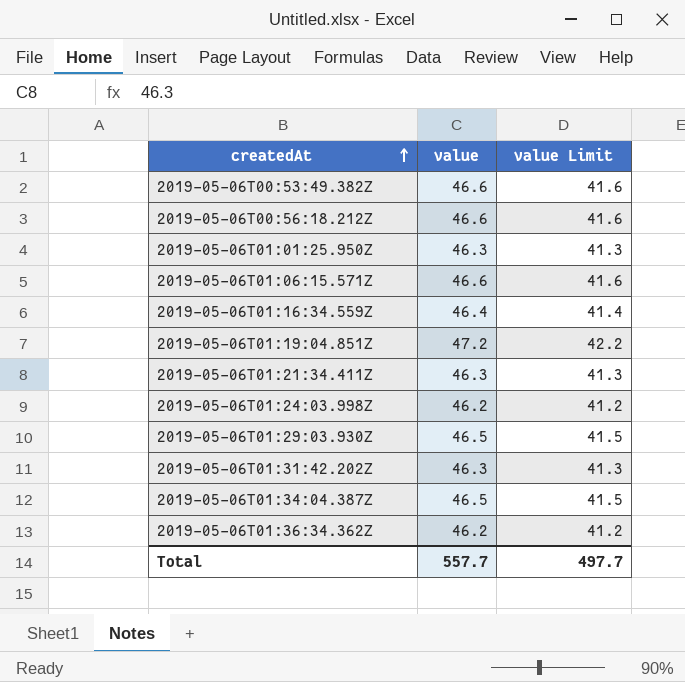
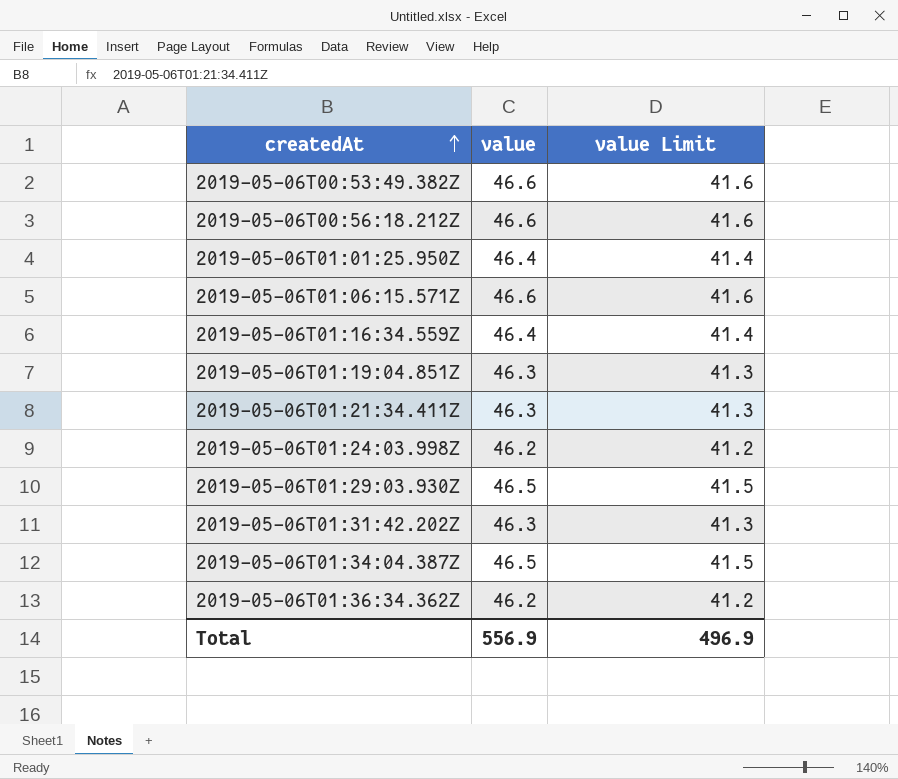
2019-05-06T01:01:25.950Z | value: 46.3 -> 46.4
2019-05-06T01:01:25.950Z | value Limit: 41.3 -> 41.4
2019-05-06T01:19:04.851Z | value: 47.2 -> 46.3
2019-05-06T01:19:04.851Z | value Limit: 42.2 -> 41.3
Total | value: 557.7 -> 556.9
Total | value Limit: 497.7 -> 496.9

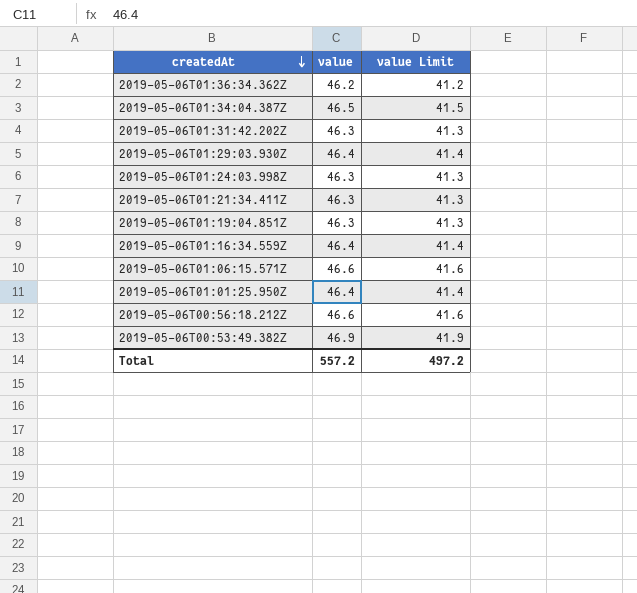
row order: createdAt ascending -> createdAt descending
2019-05-06T01:29:03.930Z | value: 46.5 -> 46.4
2019-05-06T01:29:03.930Z | value Limit: 41.5 -> 41.4
2019-05-06T01:24:03.998Z | value: 46.2 -> 46.3
2019-05-06T01:24:03.998Z | value Limit: 41.2 -> 41.3
2019-05-06T00:53:49.382Z | value: 46.6 -> 46.9
2019-05-06T00:53:49.382Z | value Limit: 41.6 -> 41.9
Total | value: 556.9 -> 557.2
Total | value Limit: 496.9 -> 497.2

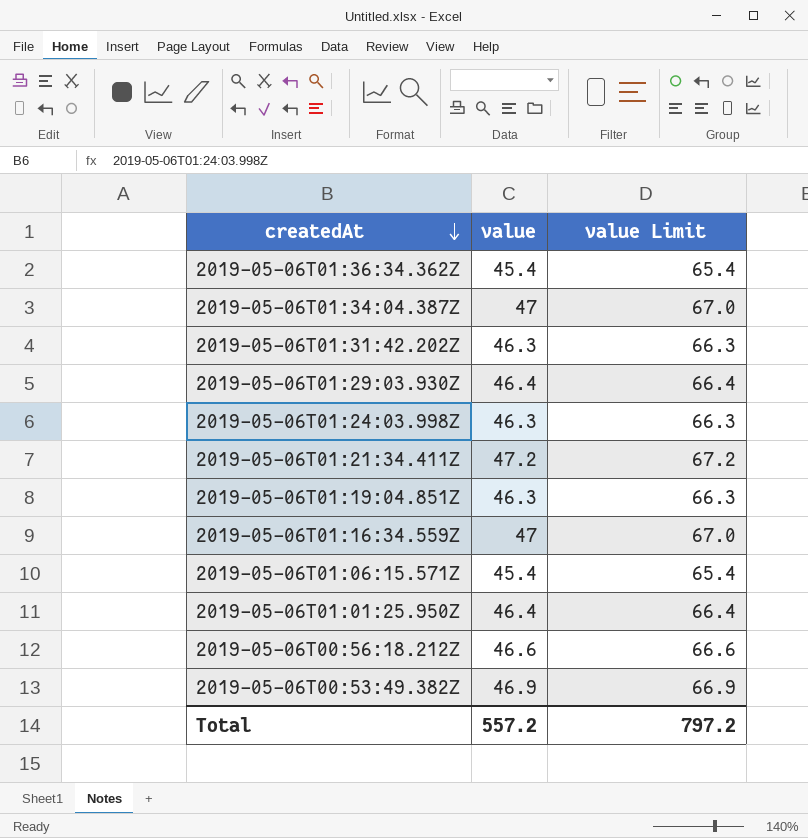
column value Limit | formula: [value] - 5 -> [value] + 20
2019-05-06T01:36:34.362Z | value: 46.2 -> 45.4
2019-05-06T01:34:04.387Z | value: 46.5 -> 47
2019-05-06T01:21:34.411Z | value: 46.3 -> 47.2
2019-05-06T01:16:34.559Z | value: 46.4 -> 47
2019-05-06T01:06:15.571Z | value: 46.6 -> 45.4
Total | value Limit: 497.2 -> 797.2

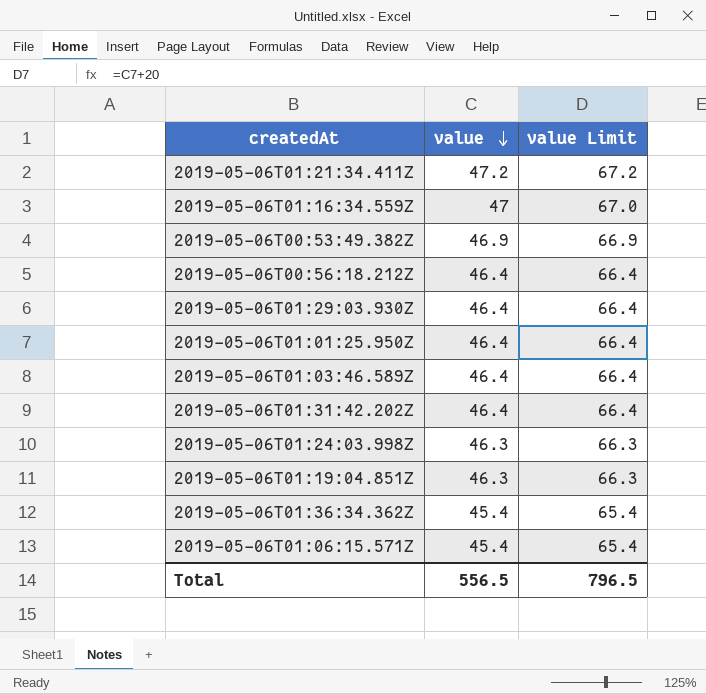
row order: createdAt descending -> value descending
row 2019-05-06T01:34:04.387Z: 47 | 67.0 -> none
2019-05-06T00:56:18.212Z | value: 46.6 -> 46.4
2019-05-06T00:56:18.212Z | value Limit: 66.6 -> 66.4
row 2019-05-06T01:03:46.589Z: none -> 46.4 | 66.4
2019-05-06T01:31:42.202Z | value: 46.3 -> 46.4
2019-05-06T01:31:42.202Z | value Limit: 66.3 -> 66.4
Total | value: 557.2 -> 556.5
Total | value Limit: 797.2 -> 796.5

